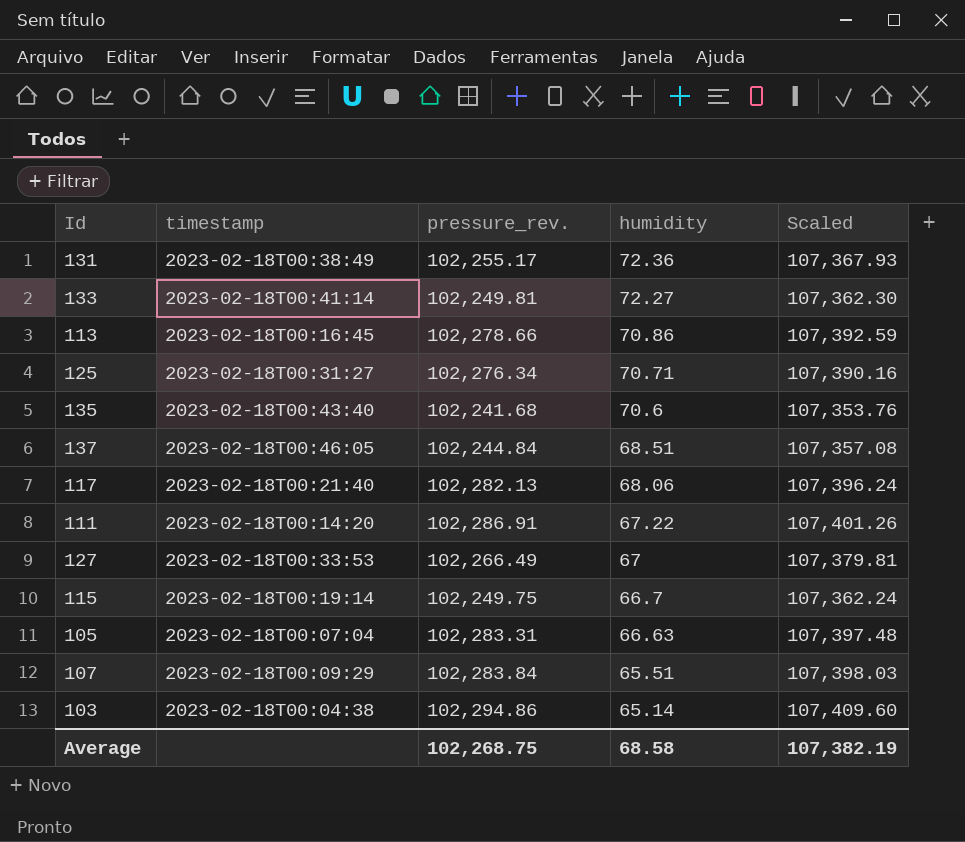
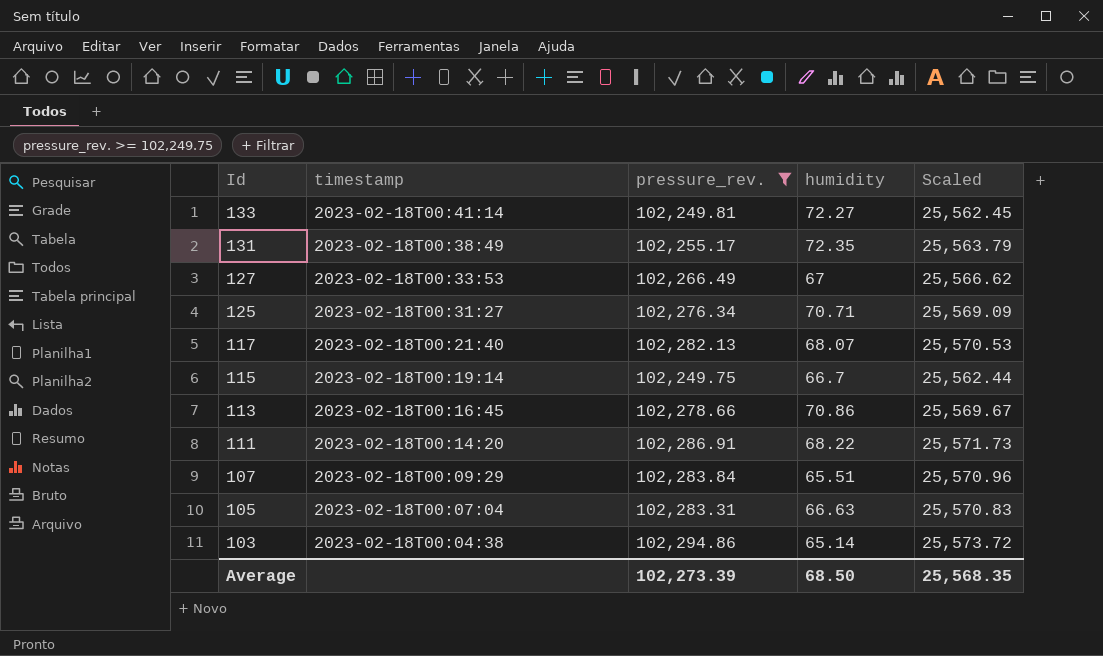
filter: none -> pressure_rev. >= 102,249.75
row order: humidity descending -> Id descending
column Scaled | formula: [pressure_rev.] * 1.05 -> [pressure_rev.] * 0.25
131 | humidity: 72.36 -> 72.35
117 | humidity: 68.06 -> 68.07
111 | humidity: 67.22 -> 68.22
Average | pressure_rev.: 102,268.75 -> 102,273.39
Average | humidity: 68.58 -> 68.50
Average | Scaled: 107,382.19 -> 25,568.35

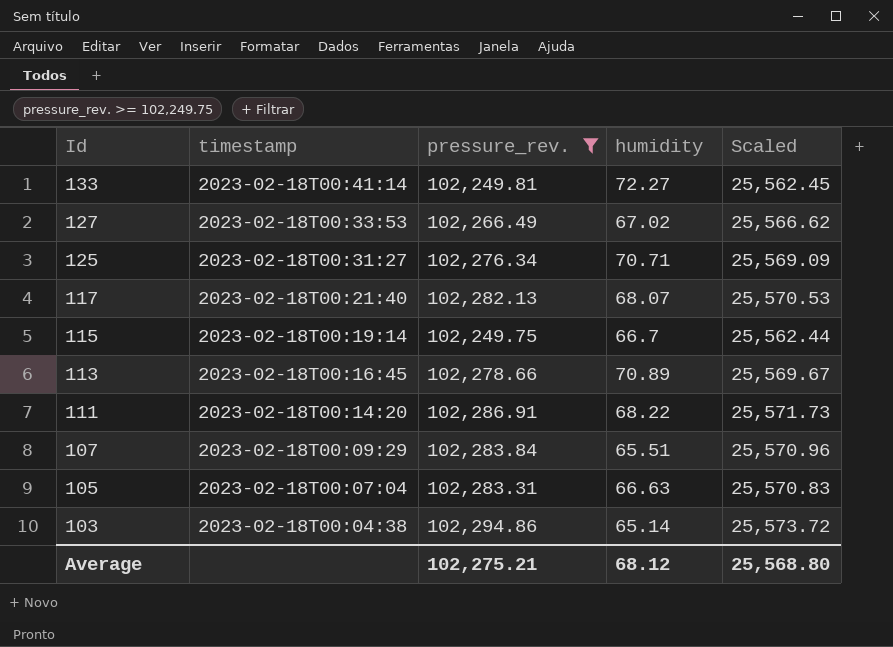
row 131: 2023-02-18T00:38:49 | 102,255.17 | 72.35 | 25,563.79 -> none
127 | humidity: 67 -> 67.02
113 | humidity: 70.86 -> 70.89
Average | pressure_rev.: 102,273.39 -> 102,275.21
Average | humidity: 68.50 -> 68.12
Average | Scaled: 25,568.35 -> 25,568.80

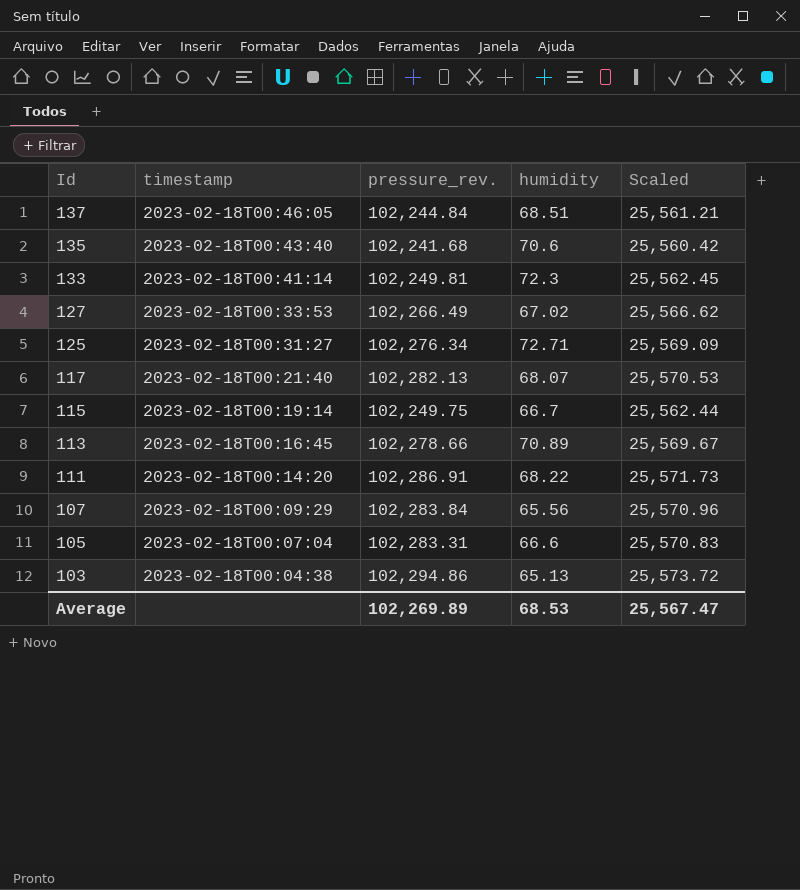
filter: pressure_rev. >= 102,249.75 -> none
133 | humidity: 72.27 -> 72.3
125 | humidity: 70.71 -> 72.71
107 | humidity: 65.51 -> 65.56
105 | humidity: 66.63 -> 66.6
103 | humidity: 65.14 -> 65.13
Average | pressure_rev.: 102,275.21 -> 102,269.89
Average | humidity: 68.12 -> 68.53
Average | Scaled: 25,568.80 -> 25,567.47

